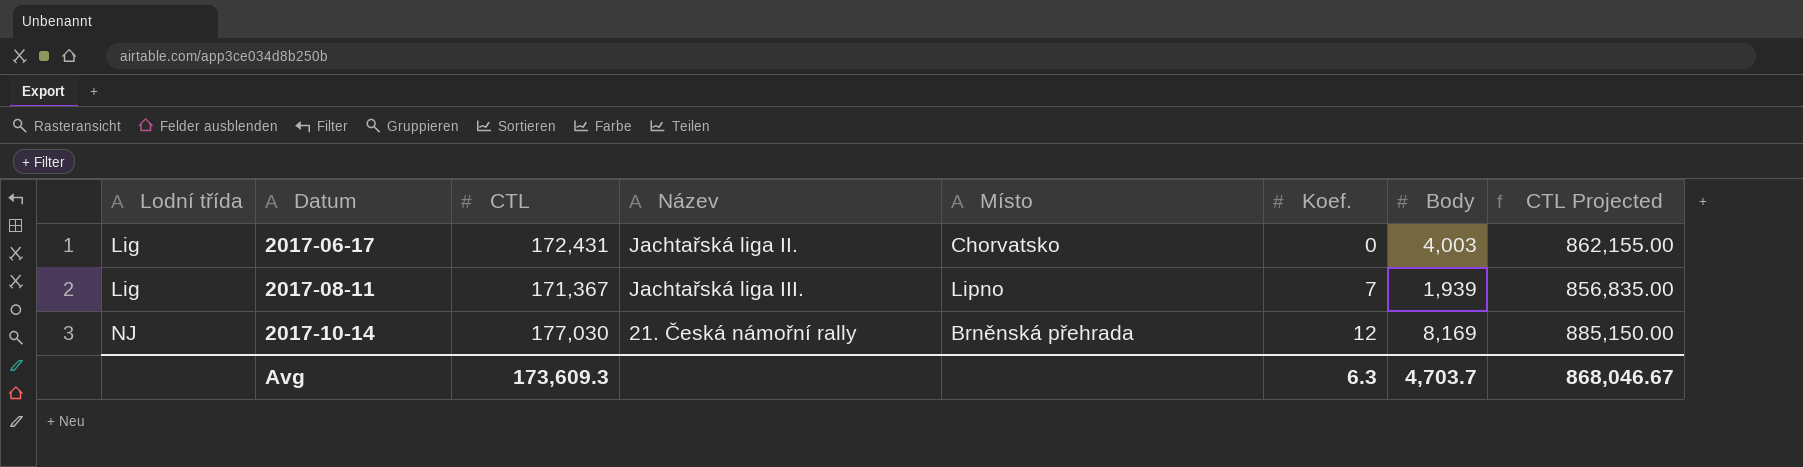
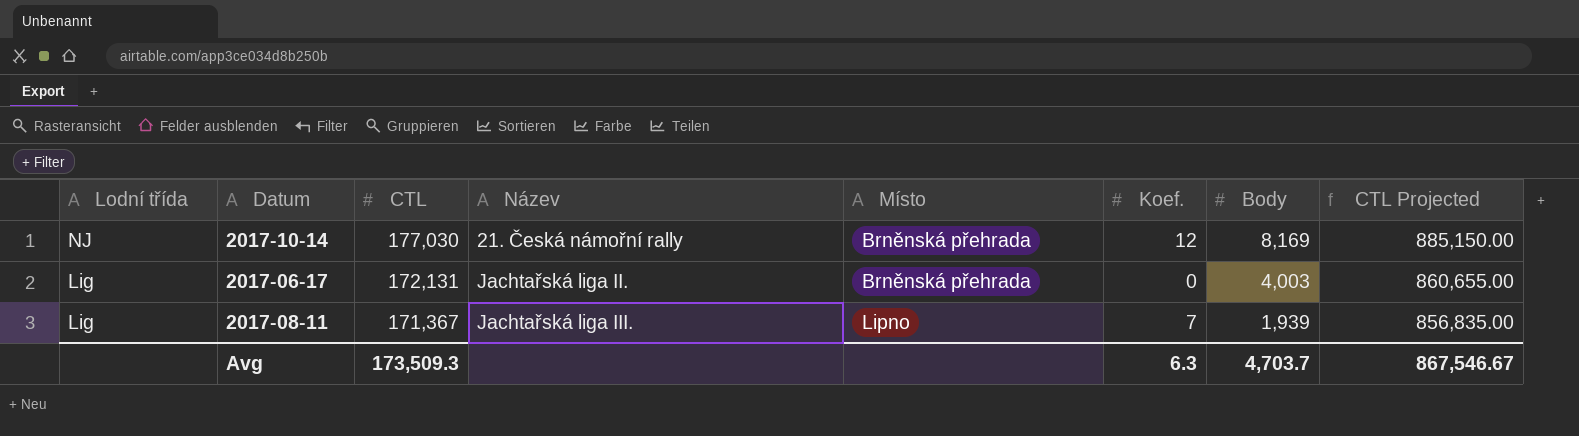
row order: Lodní třída ascending -> Lodní třída descending
2017-06-17 | CTL: 172,431 -> 172,131
2017-06-17 | Místo: Chorvatsko -> Brněnská přehrada
2017-06-17 | CTL Projected: 862,155.00 -> 860,655.00
Avg | CTL: 173,609.3 -> 173,509.3
Avg | CTL Projected: 868,046.67 -> 867,546.67

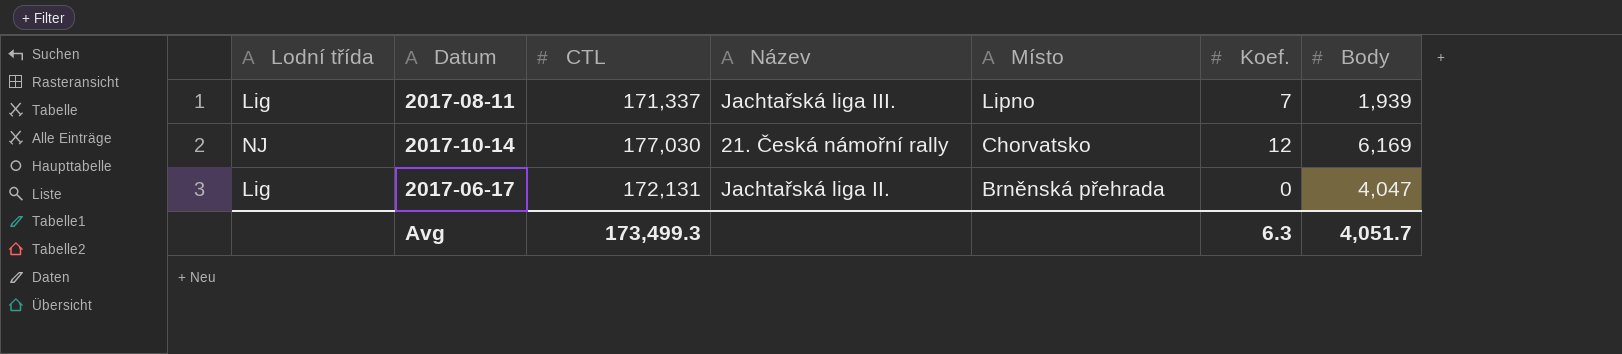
row order: Lodní třída descending -> Místo descending
column CTL Projected | formula: [CTL] * 5 -> none
2017-08-11 | CTL: 171,367 -> 171,337
2017-10-14 | Místo: Brněnská přehrada -> Chorvatsko
2017-10-14 | Body: 8,169 -> 6,169
2017-06-17 | Body: 4,003 -> 4,047
Avg | CTL: 173,509.3 -> 173,499.3
Avg | Body: 4,703.7 -> 4,051.7

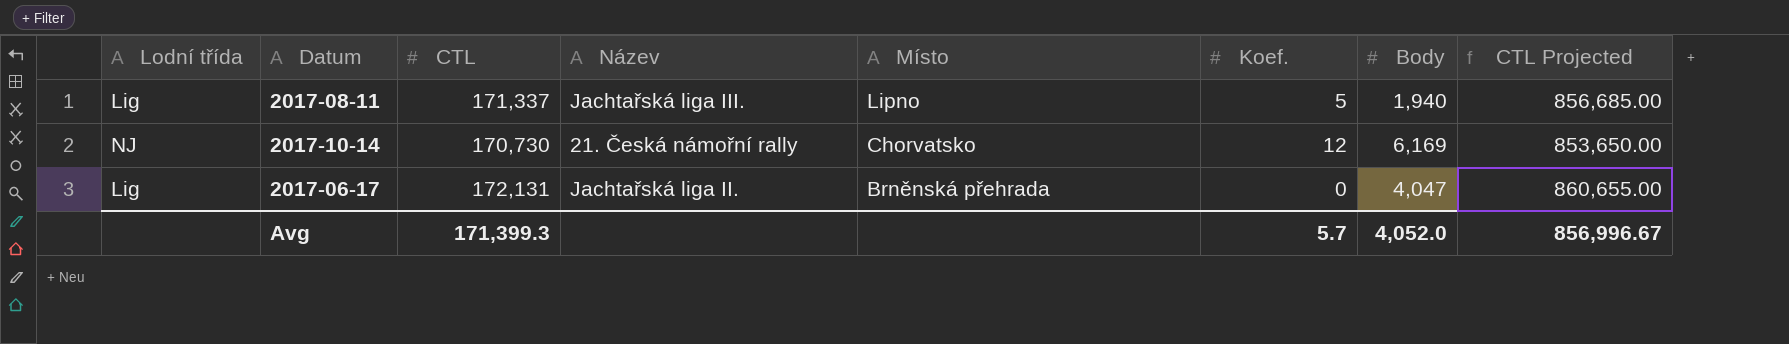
column CTL Projected | formula: none -> [CTL] * 5
2017-08-11 | Koef.: 7 -> 5
2017-08-11 | Body: 1,939 -> 1,940
2017-10-14 | CTL: 177,030 -> 170,730
Avg | CTL: 173,499.3 -> 171,399.3
Avg | Koef.: 6.3 -> 5.7
Avg | Body: 4,051.7 -> 4,052.0

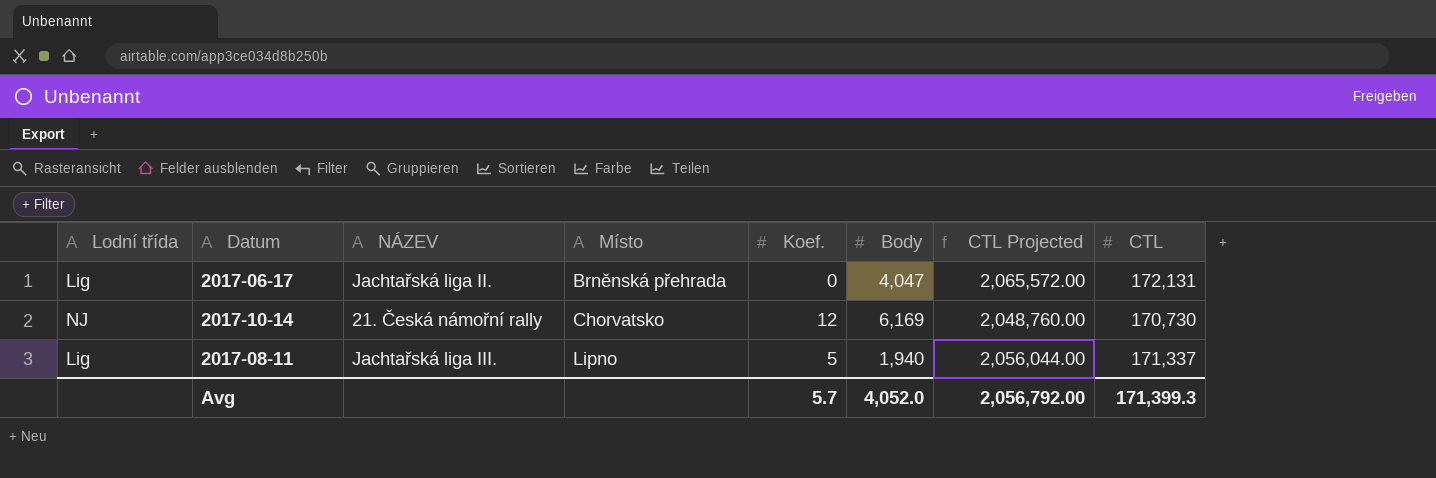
row order: Místo descending -> Místo ascending
column name: Název -> NÁZEV
column CTL Projected | formula: [CTL] * 5 -> [CTL] * 12
column CTL | position: 3 -> 8
Avg | CTL Projected: 856,996.67 -> 2,056,792.00

